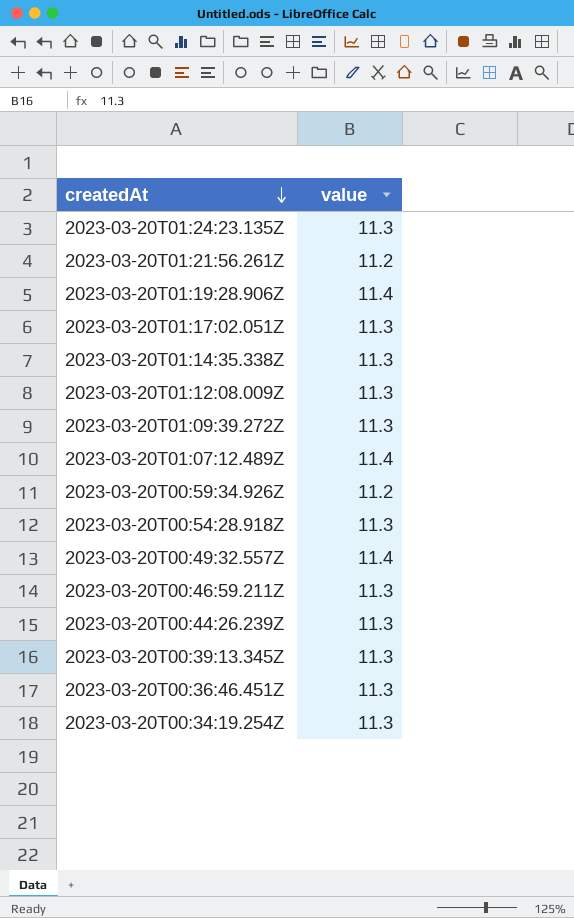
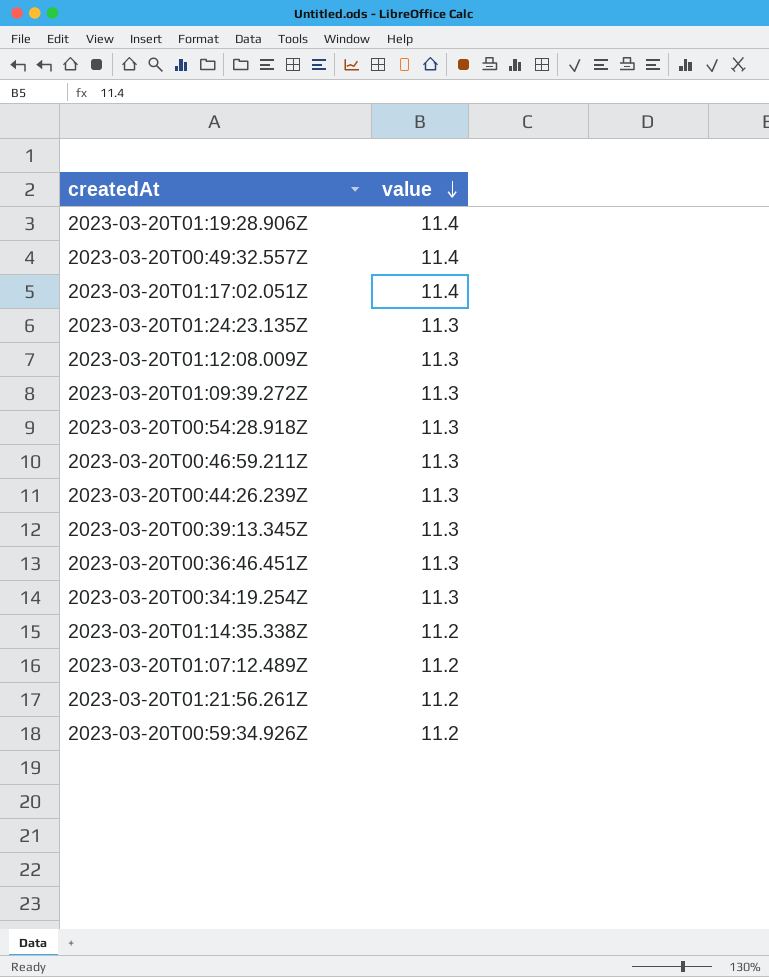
row order: createdAt descending -> value descending
2023-03-20T01:17:02.051Z | value: 11.3 -> 11.4
2023-03-20T01:14:35.338Z | value: 11.3 -> 11.2
2023-03-20T01:07:12.489Z | value: 11.4 -> 11.2

